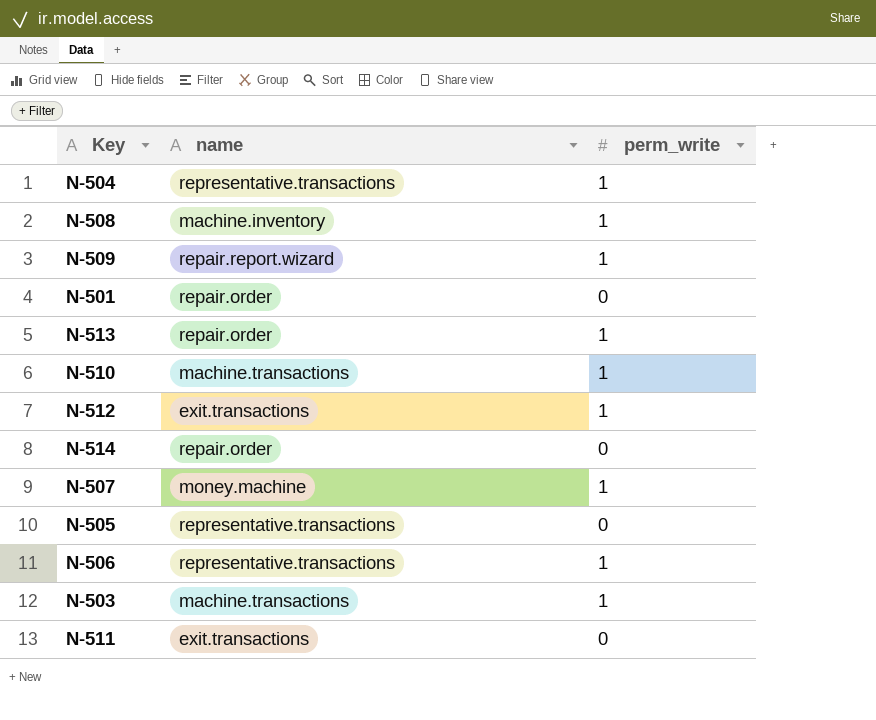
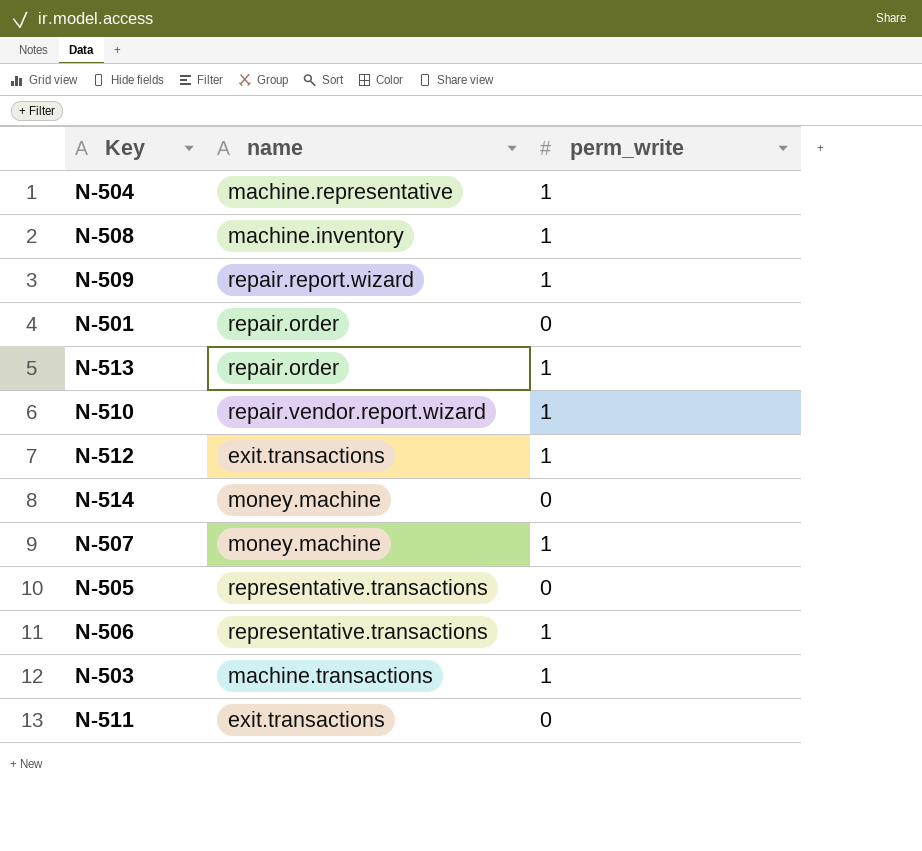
N-504 | name: representative.transactions -> machine.representative
N-510 | name: machine.transactions -> repair.vendor.report.wizard
N-514 | name: repair.order -> money.machine

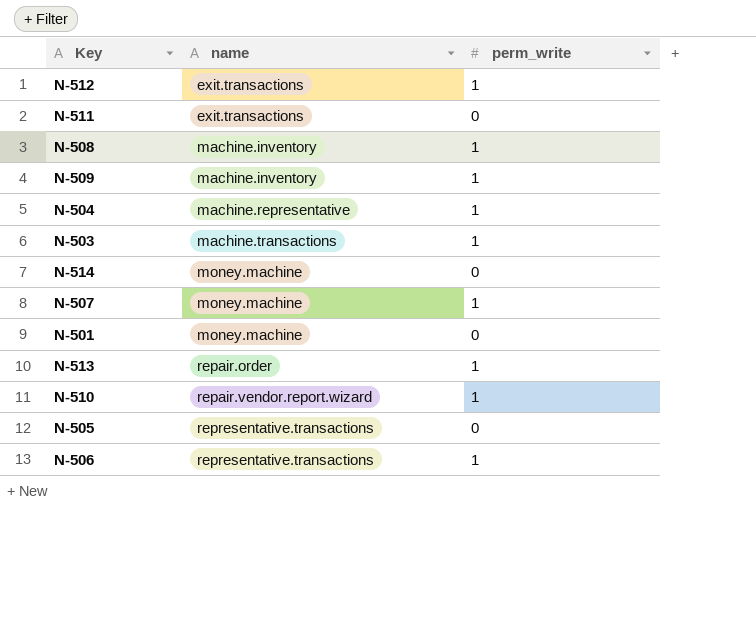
row order: none -> name ascending
N-509 | name: repair.report.wizard -> machine.inventory
N-501 | name: repair.order -> money.machine

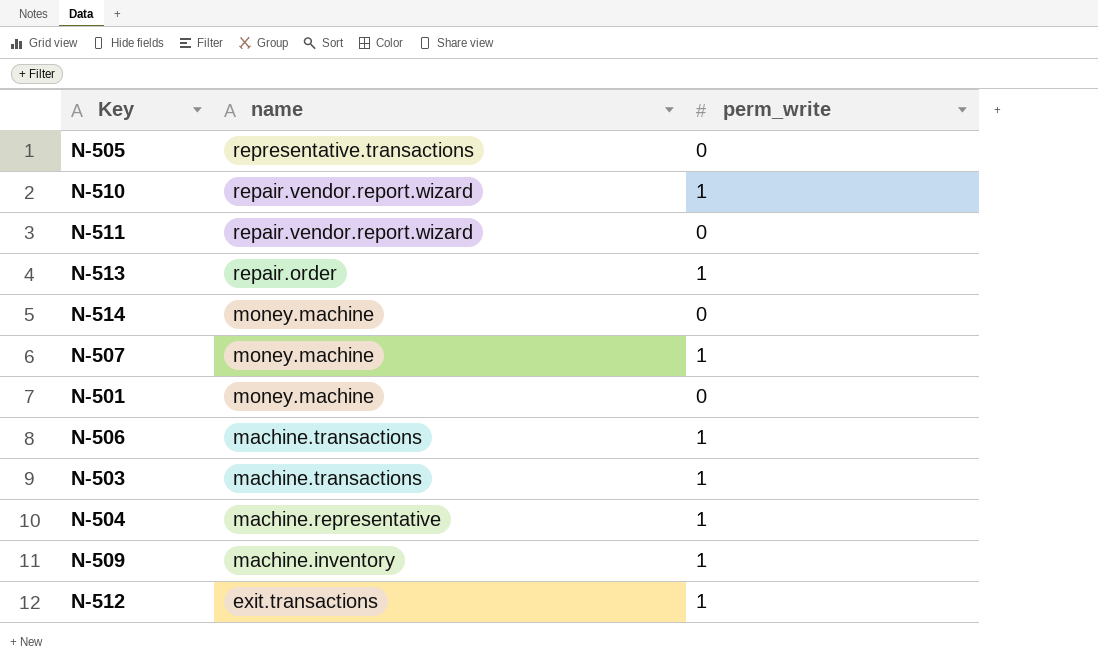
row order: name ascending -> name descending
row N-508: machine.inventory | 1 -> none
N-511 | name: exit.transactions -> repair.vendor.report.wizard
N-506 | name: representative.transactions -> machine.transactions

